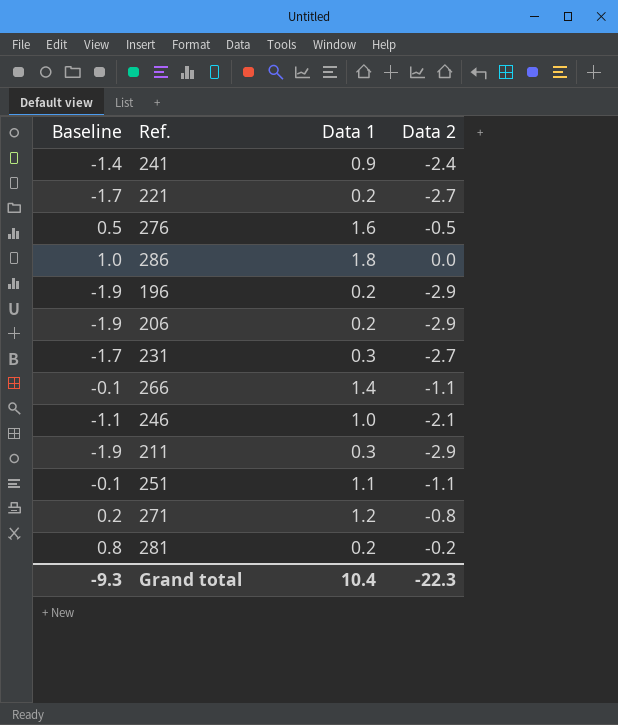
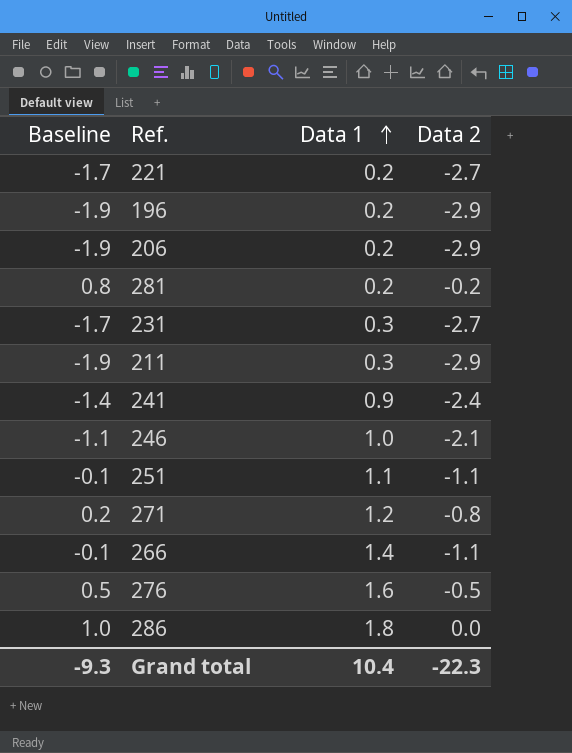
row order: none -> Data 1 ascending

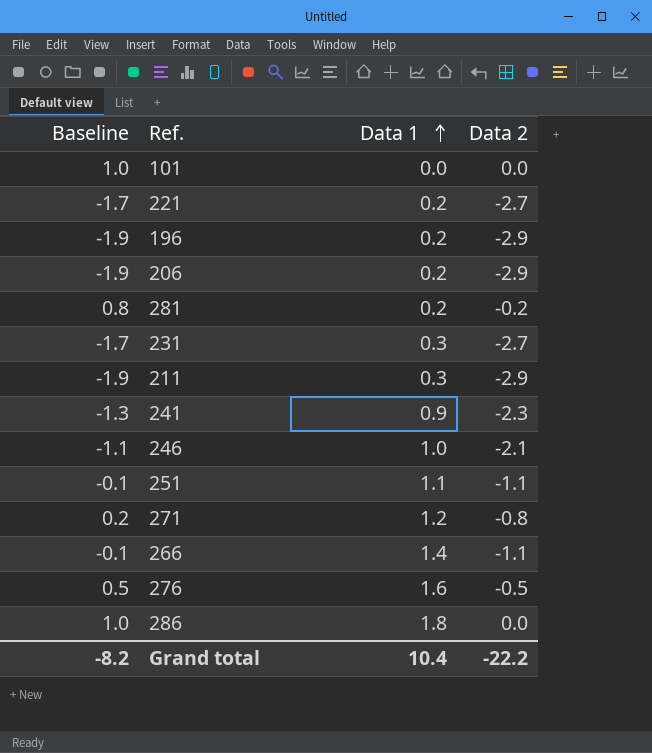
row 101: none -> 1.0 | 0.0 | 0.0
241 | Baseline: -1.4 -> -1.3
241 | Data 2: -2.4 -> -2.3
Grand total | Baseline: -9.3 -> -8.2
Grand total | Data 2: -22.3 -> -22.2

